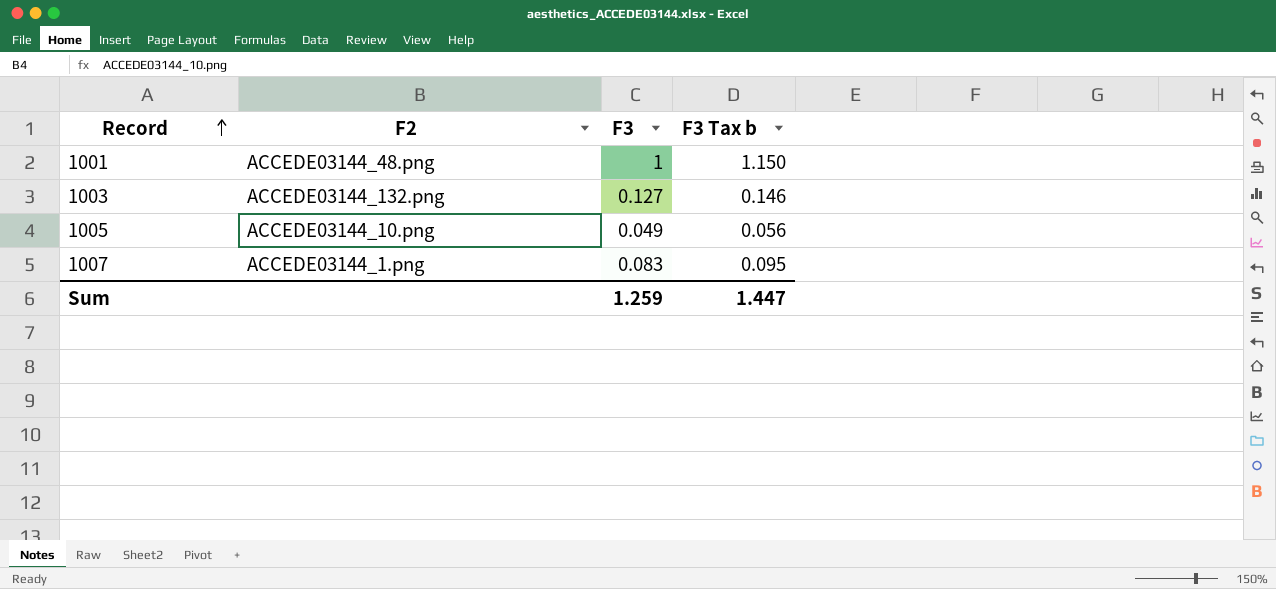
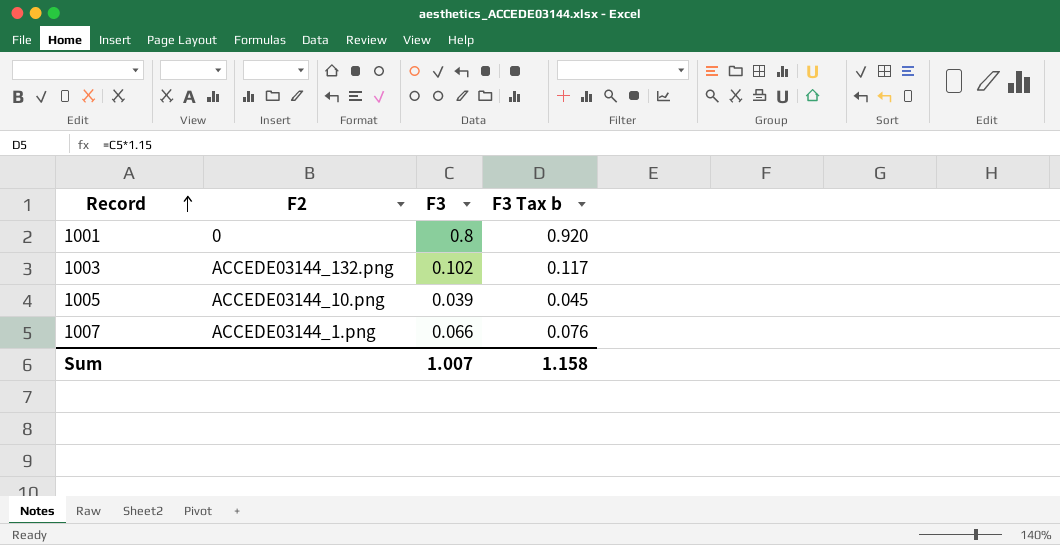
1001 | F2: ACCEDE03144_48.png -> 0
1001 | F3: 1 -> 0.8
1001 | F3 Tax b: 1.150 -> 0.920
1003 | F3: 0.127 -> 0.102
1003 | F3 Tax b: 0.146 -> 0.117
1005 | F3: 0.049 -> 0.039
1005 | F3 Tax b: 0.056 -> 0.045
1007 | F3: 0.083 -> 0.066
1007 | F3 Tax b: 0.095 -> 0.076
Sum | F3: 1.259 -> 1.007
Sum | F3 Tax b: 1.447 -> 1.158

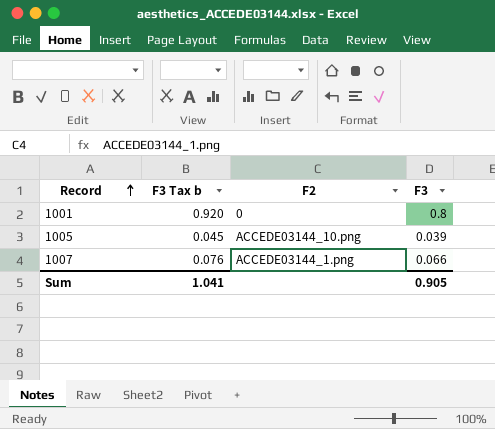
column F3 Tax b | position: 4 -> 2
row 1003: ACCEDE03144_132.png | 0.102 | 0.117 -> none
Sum | F3 Tax b: 1.158 -> 1.041
Sum | F3: 1.007 -> 0.905

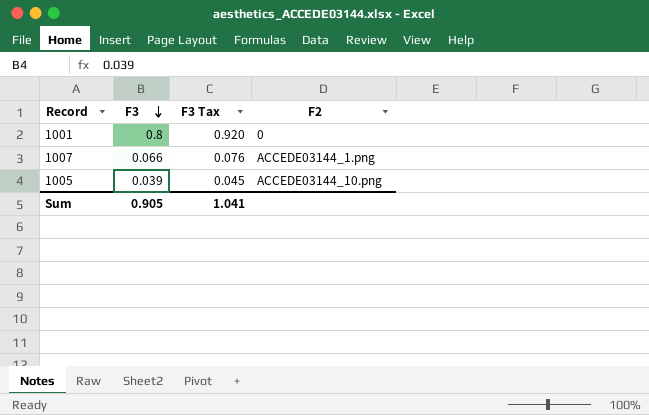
row order: Record ascending -> F3 descending
column F3 | position: 4 -> 2
column name: F3 Tax b -> F3 Tax

